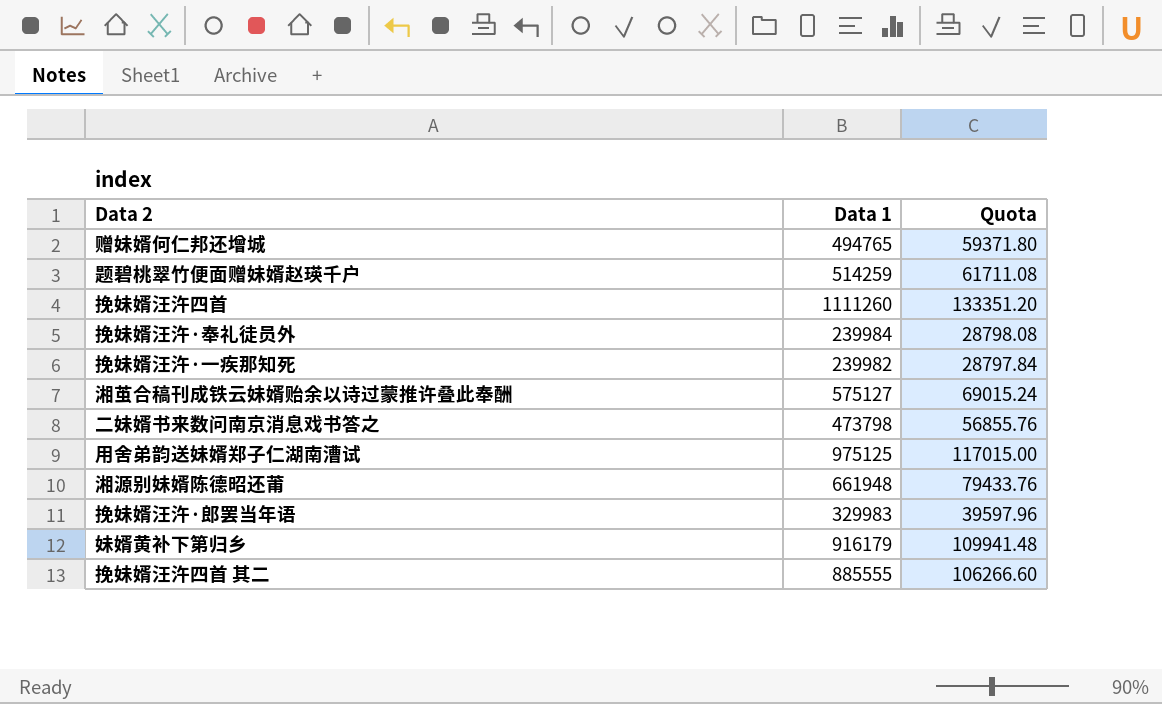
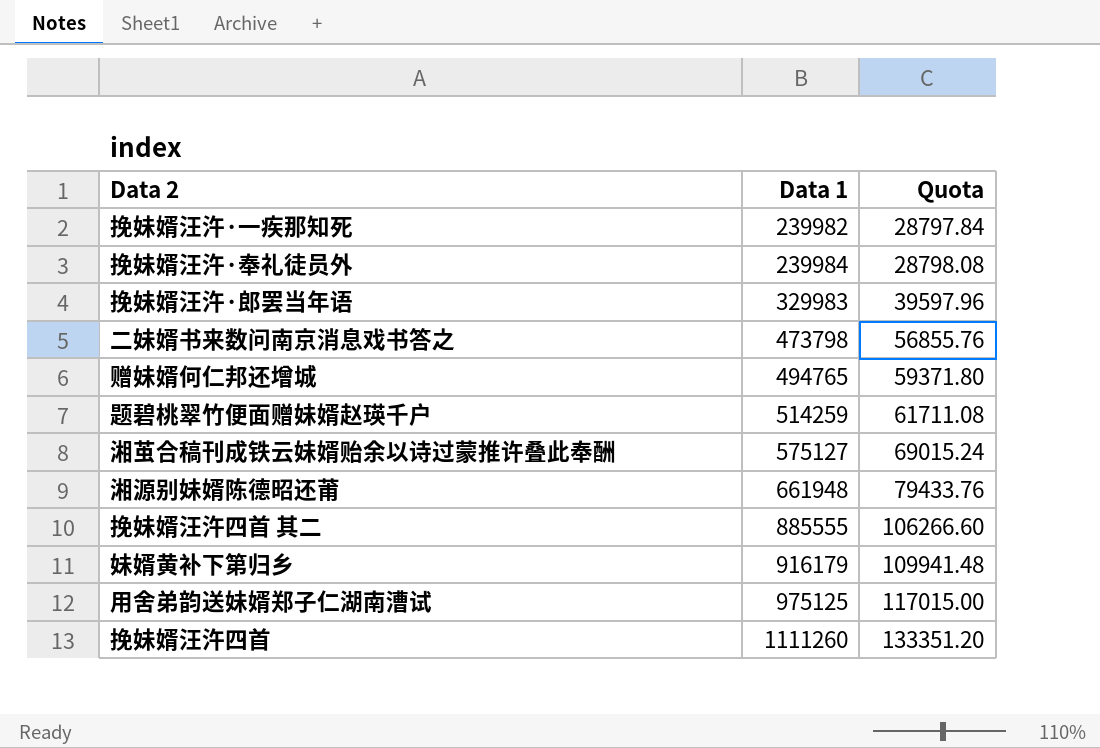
row order: none -> Data 1 ascending

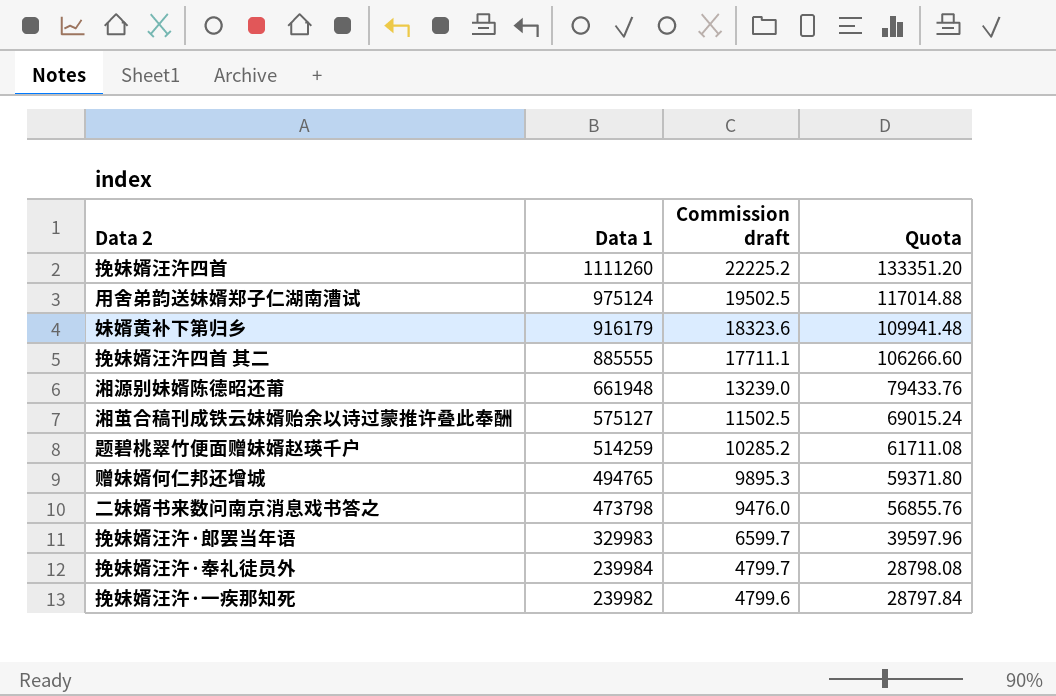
row order: Data 1 ascending -> Data 1 descending
column Commission draft | formula: none -> [Data 1] * 0.02
用舍弟韵送妹婿郑子仁湖南漕试 | Data 1: 975125 -> 975124
用舍弟韵送妹婿郑子仁湖南漕试 | Quota: 117015.00 -> 117014.88

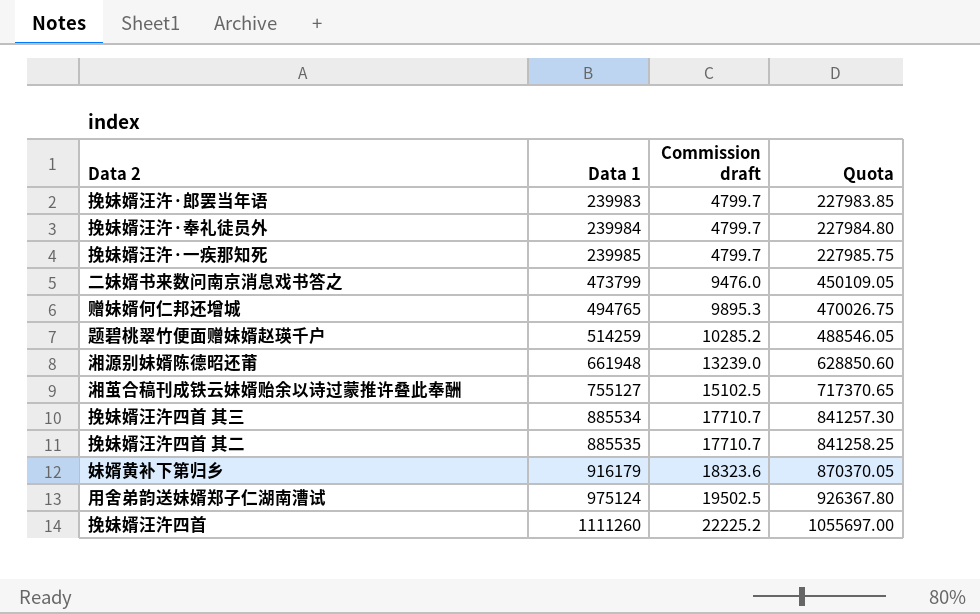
row order: Data 1 descending -> Data 1 ascending
column Quota | formula: [Data 1] * 0.12 -> [Data 1] * 0.95
挽妹婿汪汻·郎罢当年语 | Data 1: 329983 -> 239983
挽妹婿汪汻·郎罢当年语 | Commission draft: 6599.7 -> 4799.7
挽妹婿汪汻·一疾那知死 | Data 1: 239982 -> 239985
挽妹婿汪汻·一疾那知死 | Commission draft: 4799.6 -> 4799.7
二妹婿书来数问南京消息戏书答之 | Data 1: 473798 -> 473799
湘茧合稿刊成铁云妹婿贻余以诗过蒙推许叠此奉酬 | Data 1: 575127 -> 755127
湘茧合稿刊成铁云妹婿贻余以诗过蒙推许叠此奉酬 | Commission draft: 11502.5 -> 15102.5
row 挽妹婿汪汻四首 其三: none -> 885534 | 17710.7 | 841257.30
挽妹婿汪汻四首 其二 | Data 1: 885555 -> 885535
挽妹婿汪汻四首 其二 | Commission draft: 17711.1 -> 17710.7

